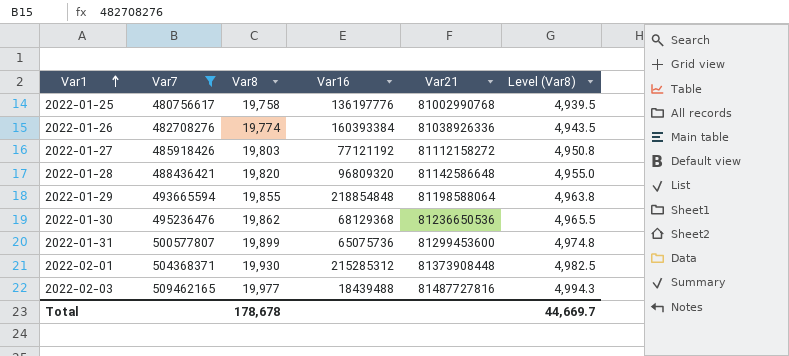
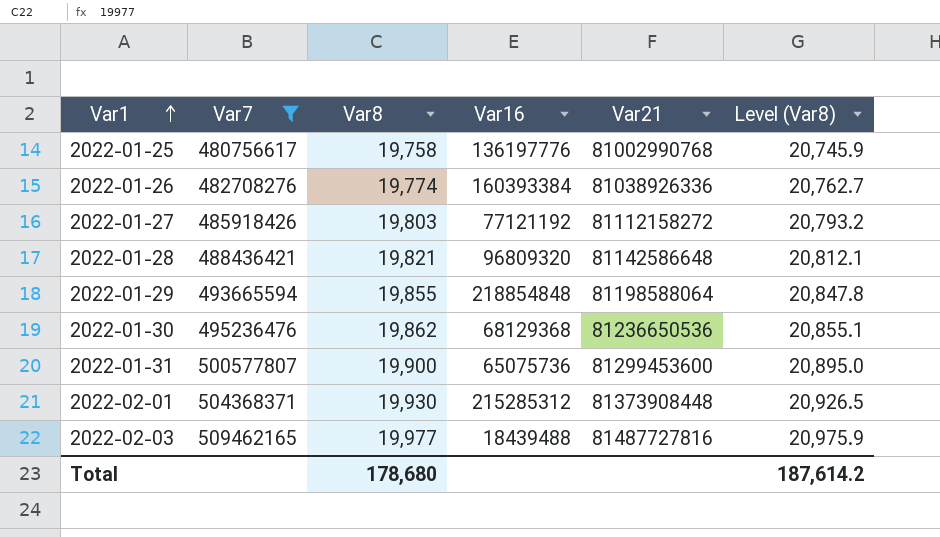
column Level (Var8) | formula: [Var8] * 0.25 -> [Var8] * 1.05
2022-01-28 | Var8: 19,820 -> 19,821
2022-01-31 | Var8: 19,899 -> 19,900
Total | Var8: 178,678 -> 178,680
Total | Level (Var8): 44,669.7 -> 187,614.2

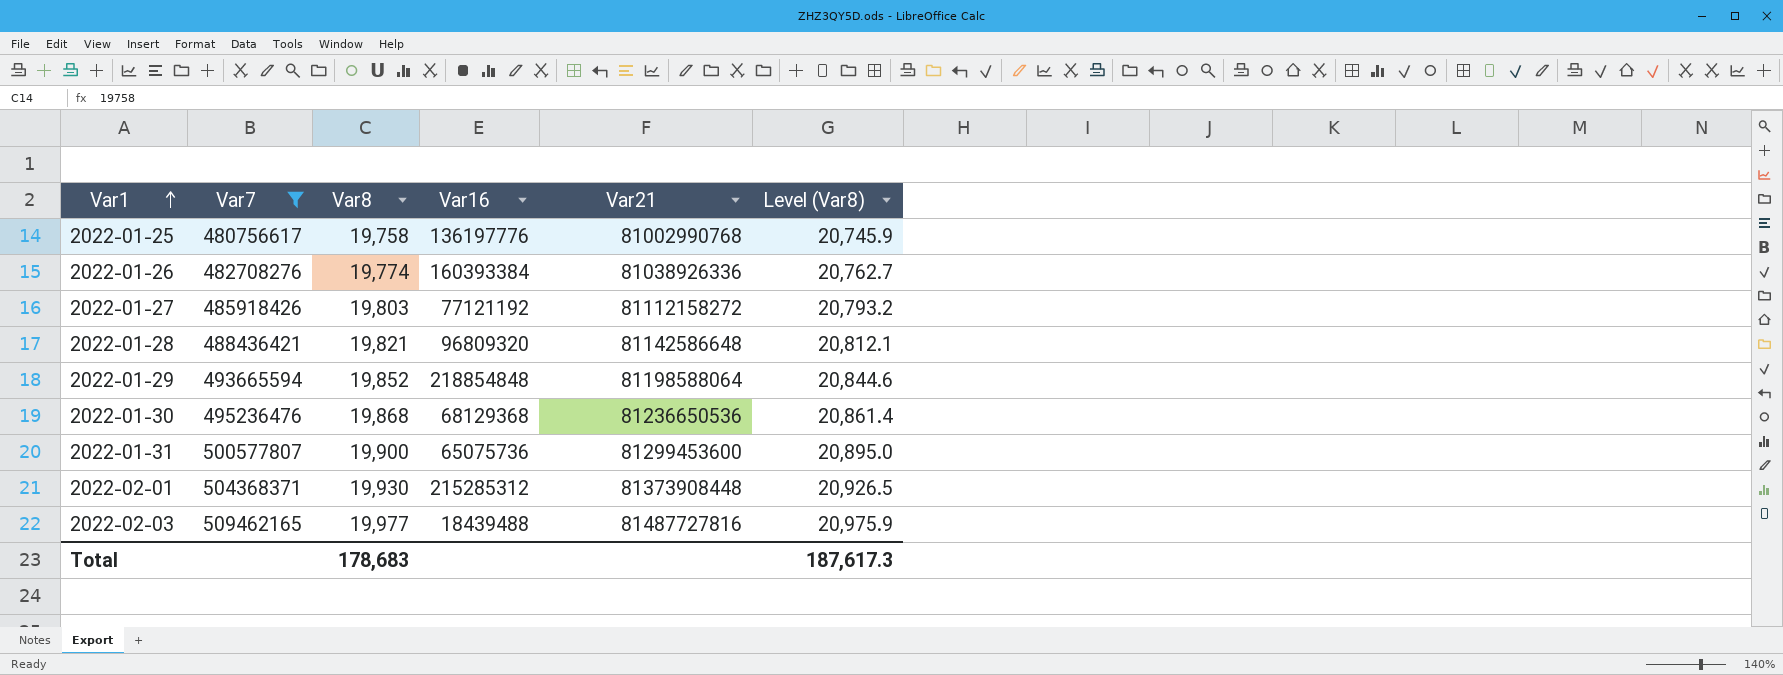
2022-01-29 | Var8: 19,855 -> 19,852
2022-01-29 | Level (Var8): 20,847.8 -> 20,844.6
2022-01-30 | Var8: 19,862 -> 19,868
2022-01-30 | Level (Var8): 20,855.1 -> 20,861.4
Total | Var8: 178,680 -> 178,683
Total | Level (Var8): 187,614.2 -> 187,617.3

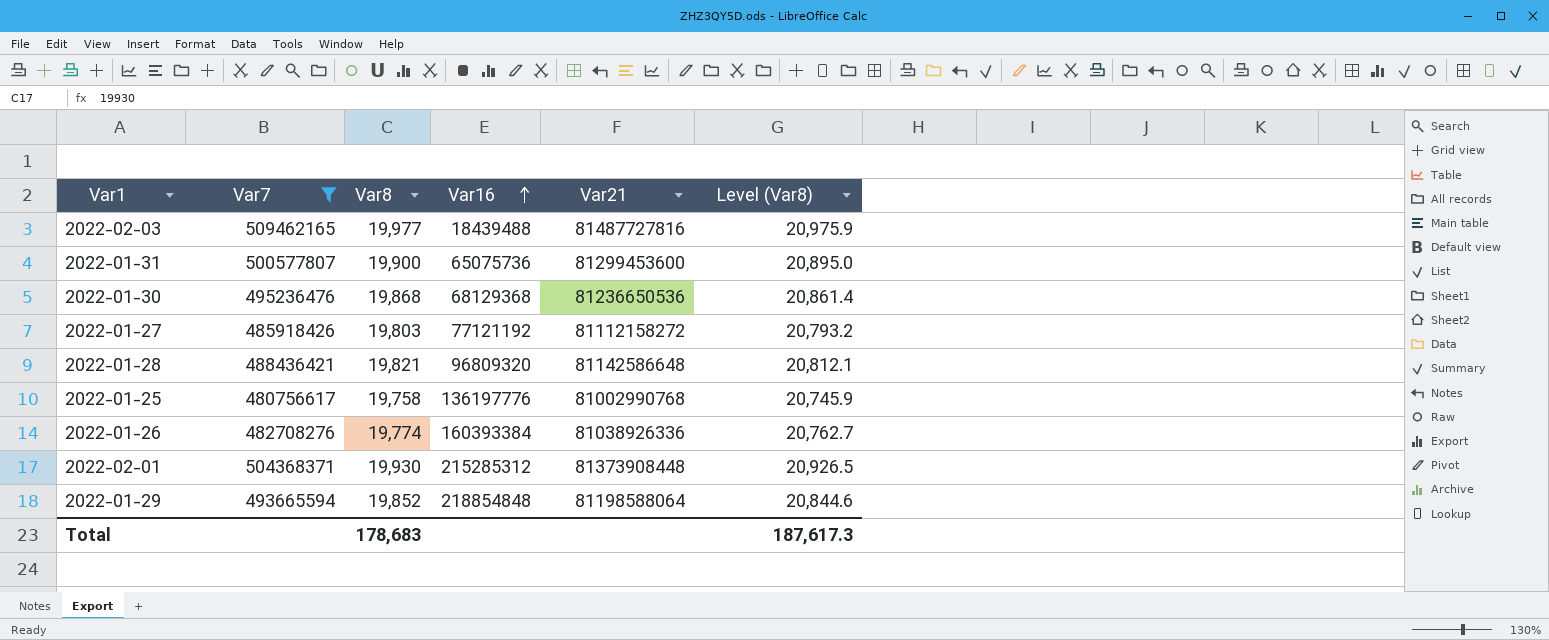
row order: Var1 ascending -> Var16 ascending

